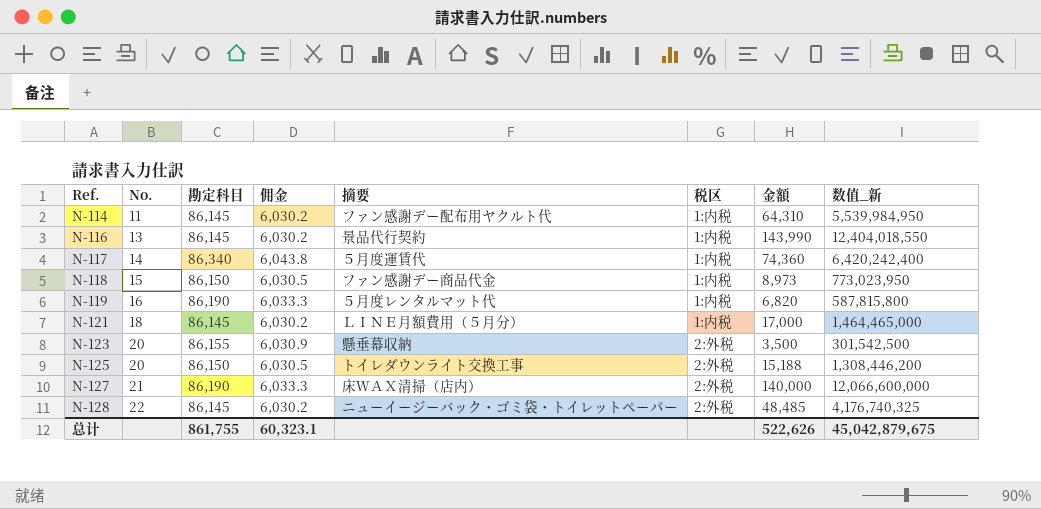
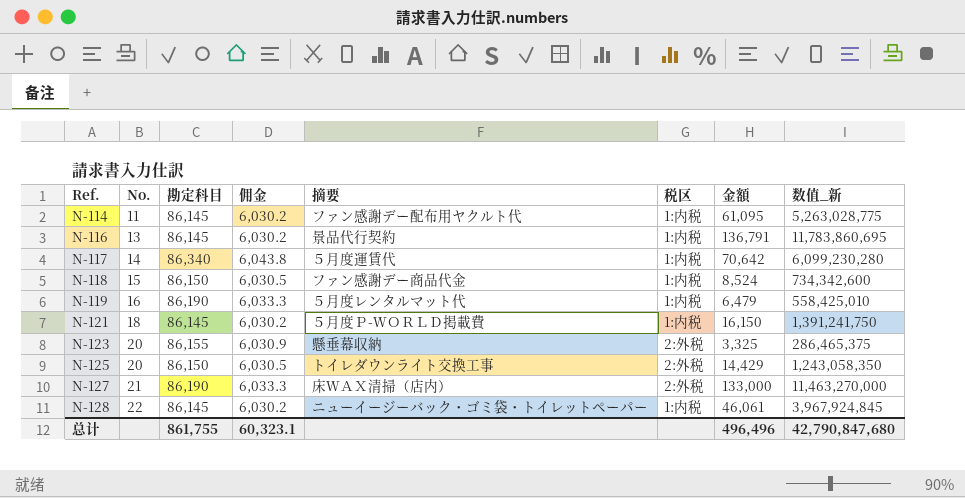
N-114 | 金額: 64,310 -> 61,095
N-114 | 数值_新: 5,539,984,950 -> 5,263,028,775
N-116 | 金額: 143,990 -> 136,791
N-116 | 数值_新: 12,404,018,550 -> 11,783,860,695
N-117 | 金額: 74,360 -> 70,642
N-117 | 数值_新: 6,420,242,400 -> 6,099,230,280
N-118 | 金額: 8,973 -> 8,524
N-118 | 数值_新: 773,023,950 -> 734,342,600
N-119 | 金額: 6,820 -> 6,479
N-119 | 数值_新: 587,815,800 -> 558,425,010
N-121 | 摘要: ＬＩＮＥ月額費用（５月分） -> ５月度Ｐ-ＷＯＲＬＤ掲載費
N-121 | 金額: 17,000 -> 16,150
N-121 | 数值_新: 1,464,465,000 -> 1,391,241,750
N-123 | 金額: 3,500 -> 3,325
N-123 | 数值_新: 301,542,500 -> 286,465,375
N-125 | 金額: 15,188 -> 14,429
N-125 | 数值_新: 1,308,446,200 -> 1,243,058,350
N-127 | 金額: 140,000 -> 133,000
N-127 | 数值_新: 12,066,600,000 -> 11,463,270,000
N-128 | 税区: 2:外税 -> 1:内税
N-128 | 金額: 48,485 -> 46,061
N-128 | 数值_新: 4,176,740,325 -> 3,967,924,845
总计 | 金額: 522,626 -> 496,496
总计 | 数值_新: 45,042,879,675 -> 42,790,847,680

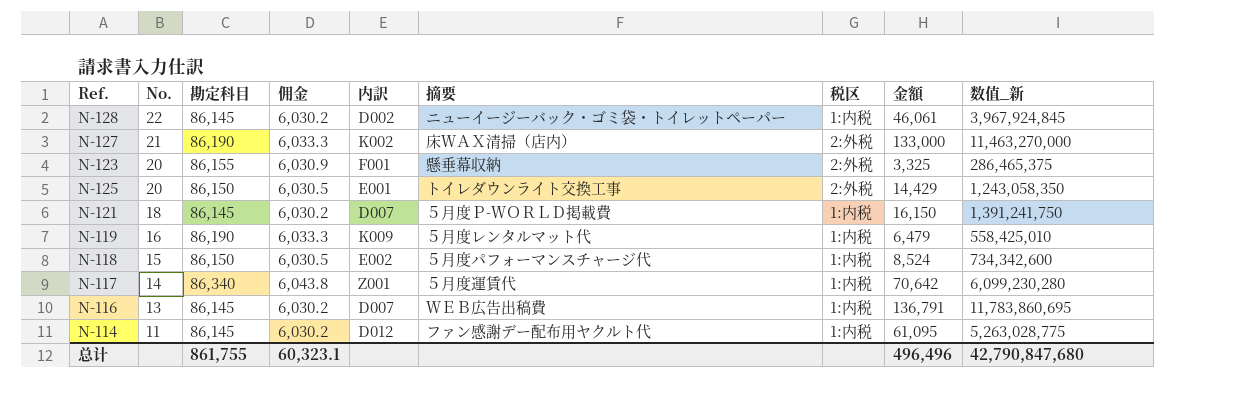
row order: Ref. ascending -> No. descending
column 内訳 | position: none -> 5
N-118 | 摘要: ファン感謝デー商品代金 -> ５月度パフォーマンスチャージ代
N-116 | 摘要: 景品代行契約 -> ＷＥＢ広告出稿費

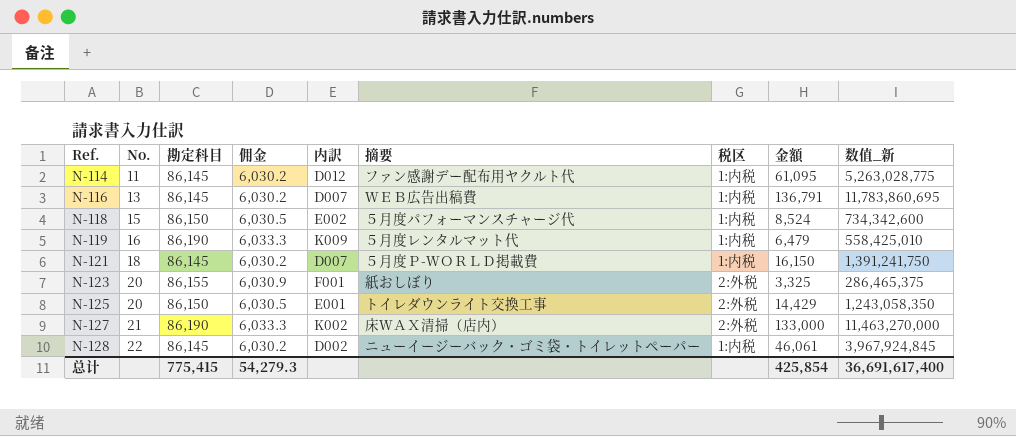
row order: No. descending -> Ref. ascending
row N-117: 14 | 86,340 | 6,043.8 | Z001 | ５月度運賃代 | 1:内税 | 70,642 | 6,099,230,280 -> none
N-123 | 摘要: 懸垂幕収納 -> 紙おしぼり
总计 | 勘定科目: 861,755 -> 775,415
总计 | 佣金: 60,323.1 -> 54,279.3
总计 | 金額: 496,496 -> 425,854
总计 | 数值_新: 42,790,847,680 -> 36,691,617,400

